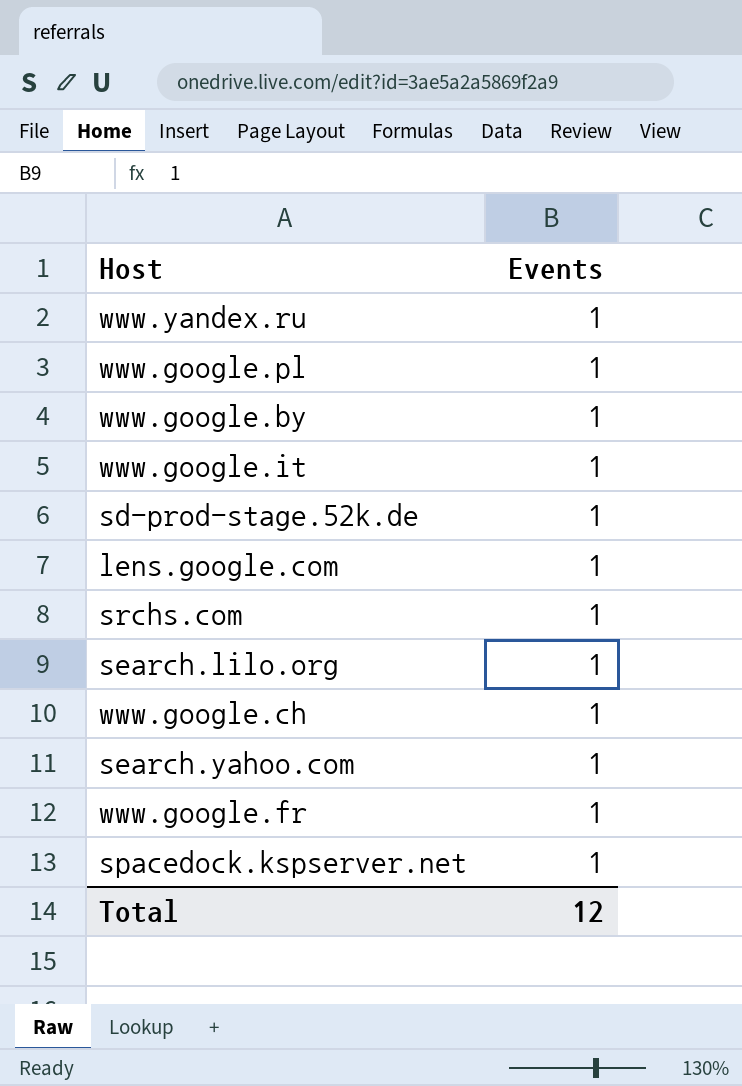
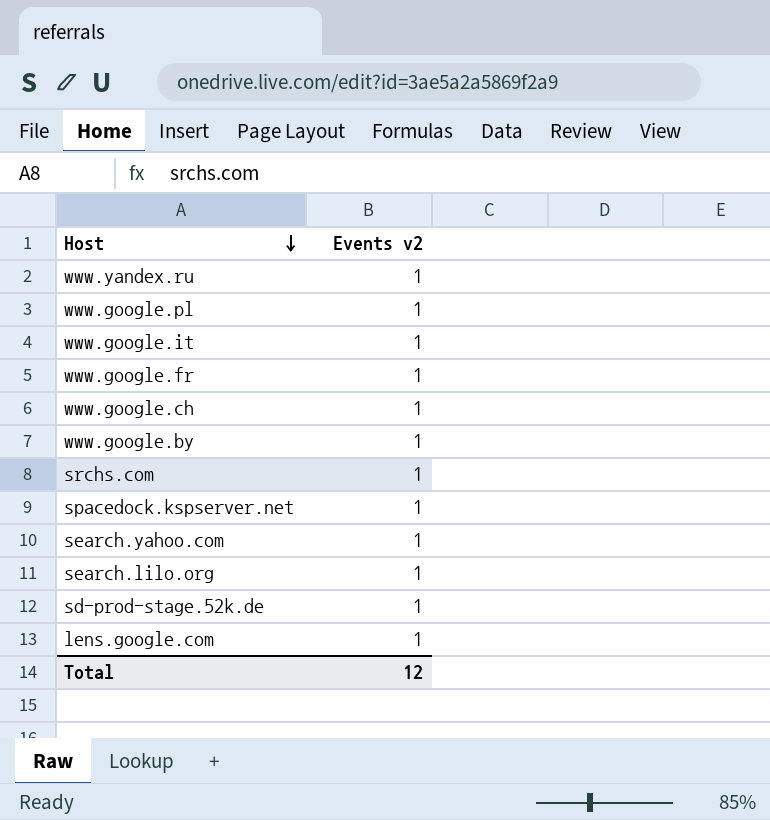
row order: none -> Host descending
column name: Events -> Events v2

